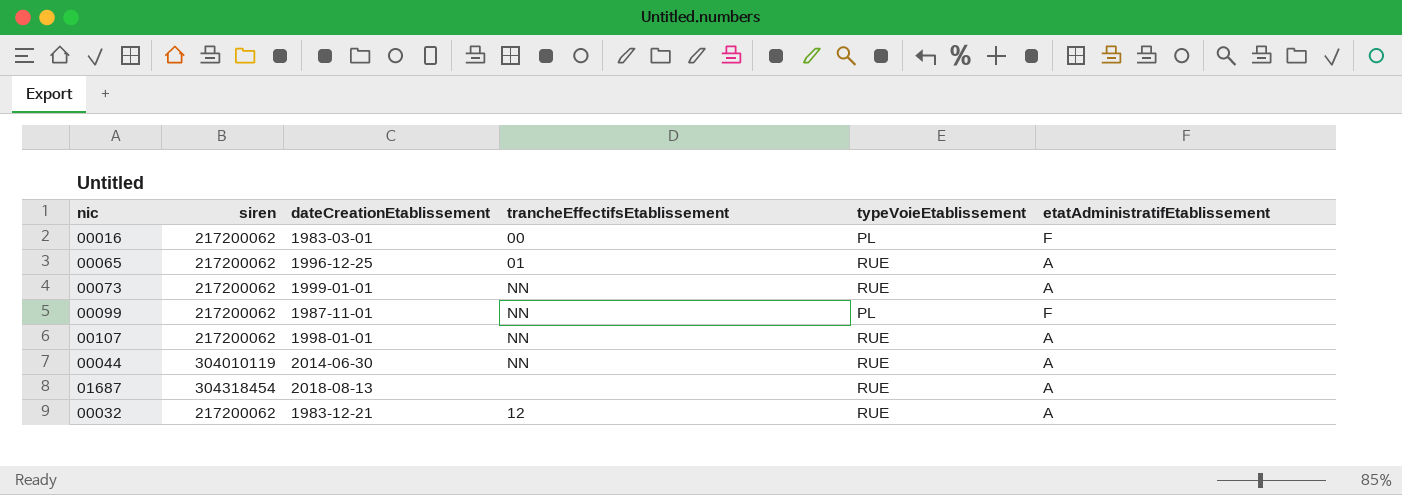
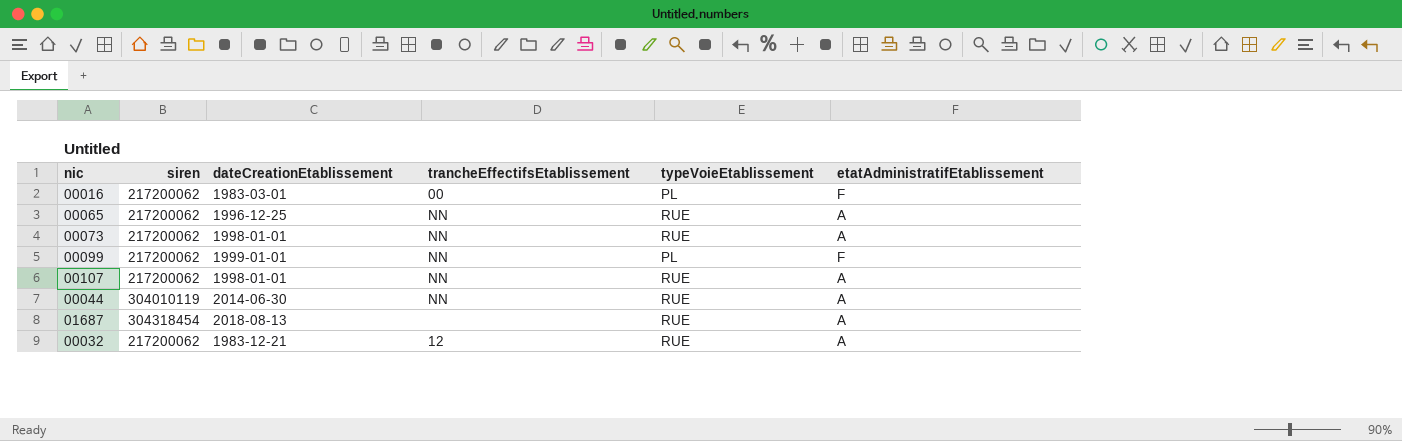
00065 | trancheEffectifsEtablissement: 01 -> NN
00073 | dateCreationEtablissement: 1999-01-01 -> 1998-01-01
00099 | dateCreationEtablissement: 1987-11-01 -> 1999-01-01

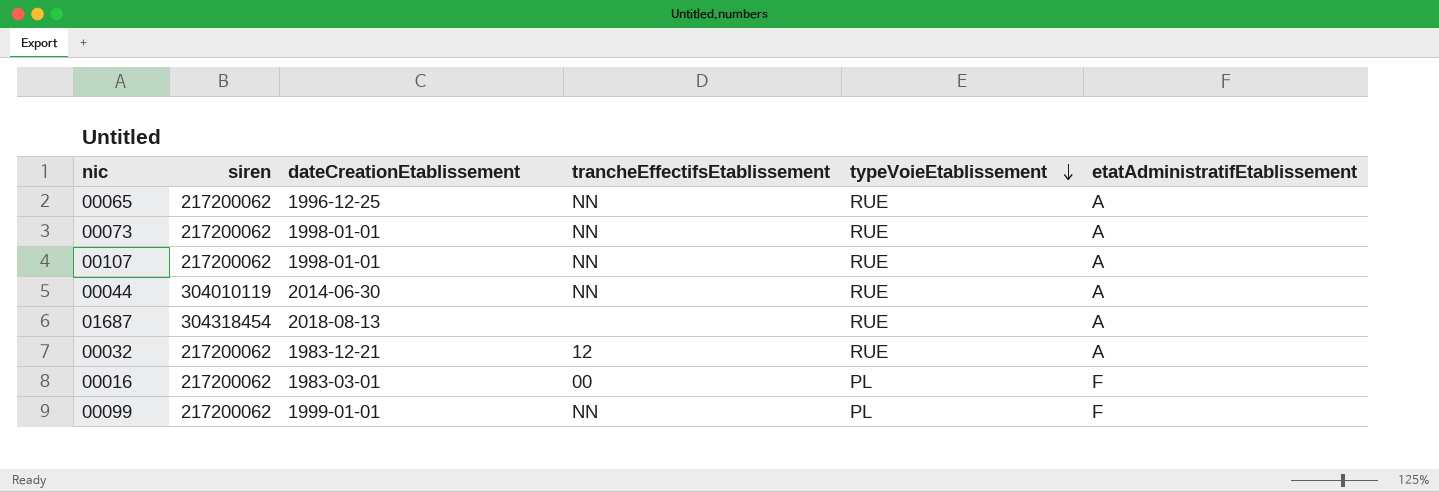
row order: none -> typeVoieEtablissement descending

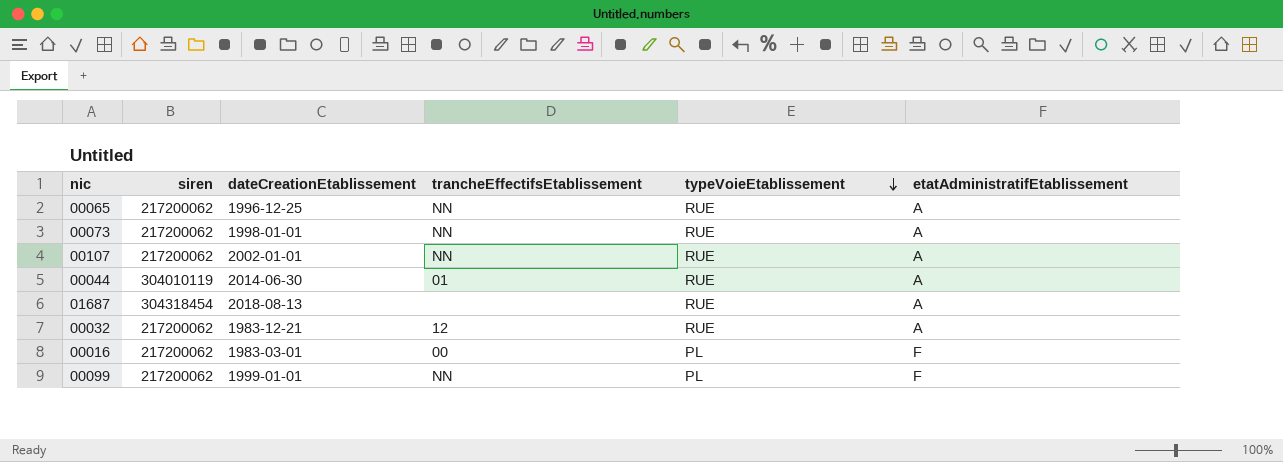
00107 | dateCreationEtablissement: 1998-01-01 -> 2002-01-01
00044 | trancheEffectifsEtablissement: NN -> 01

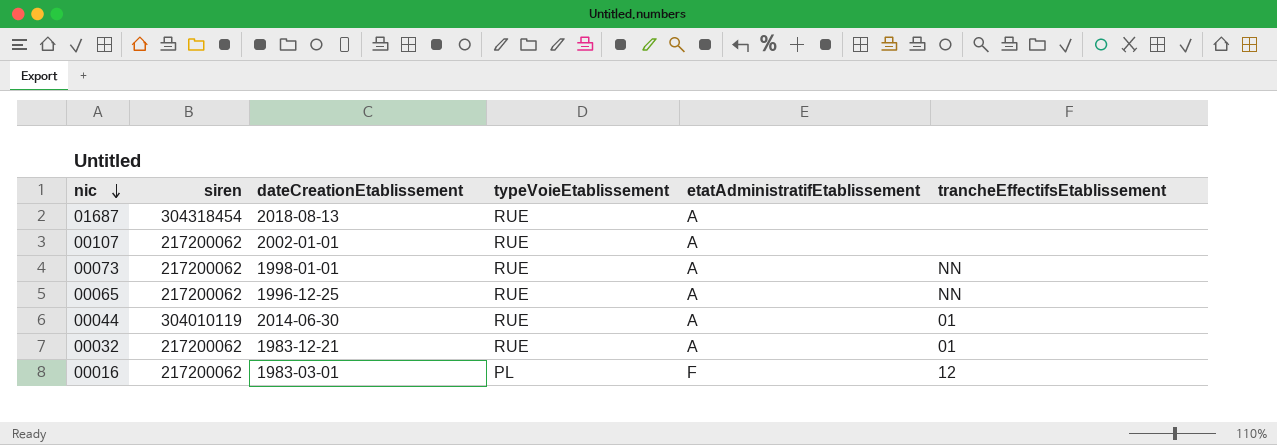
row order: typeVoieEtablissement descending -> nic descending
column trancheEffectifsEtablissement | position: 4 -> 6
row 00099: 217200062 | 1999-01-01 | NN | PL | F -> none
00107 | trancheEffectifsEtablissement: NN -> none
00032 | trancheEffectifsEtablissement: 12 -> 01
00016 | trancheEffectifsEtablissement: 00 -> 12

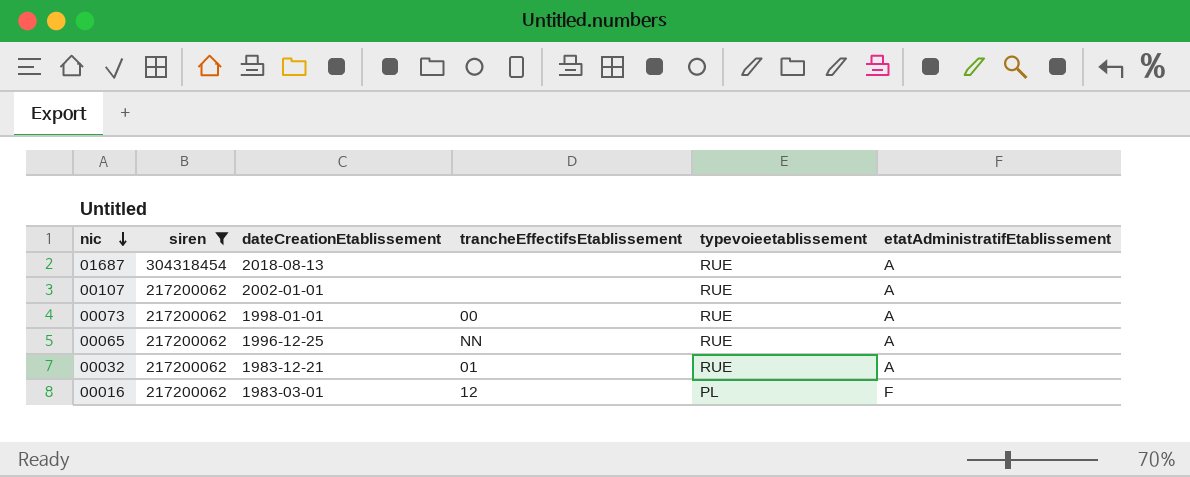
filter: none -> siren != 304010119
column trancheEffectifsEtablissement | position: 6 -> 4
column name: typeVoieEtablissement -> typevoieetablissement
00073 | trancheEffectifsEtablissement: NN -> 00

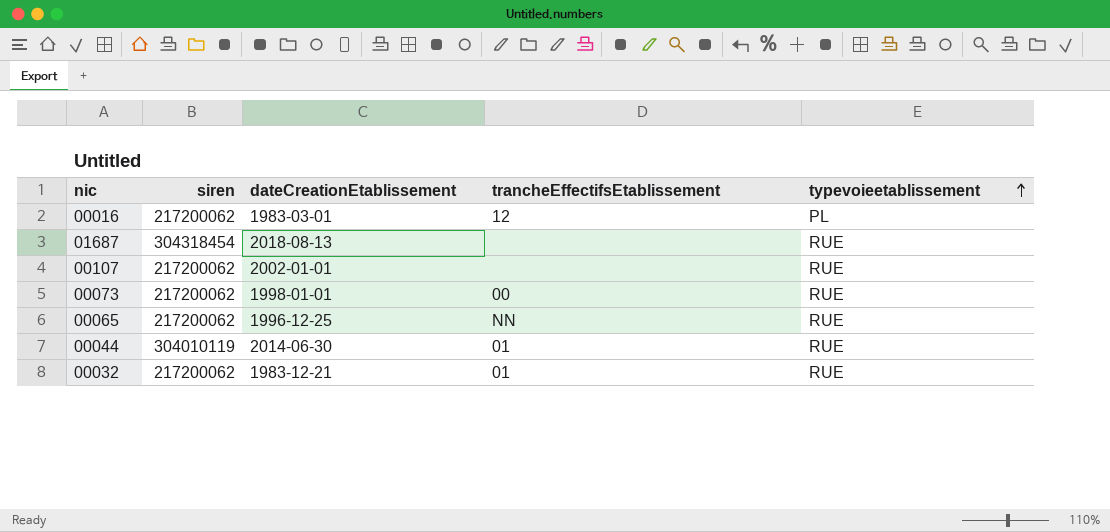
filter: siren != 304010119 -> none
row order: nic descending -> typevoieetablissement ascending
column etatAdministratifEtablissement | position: 6 -> none

